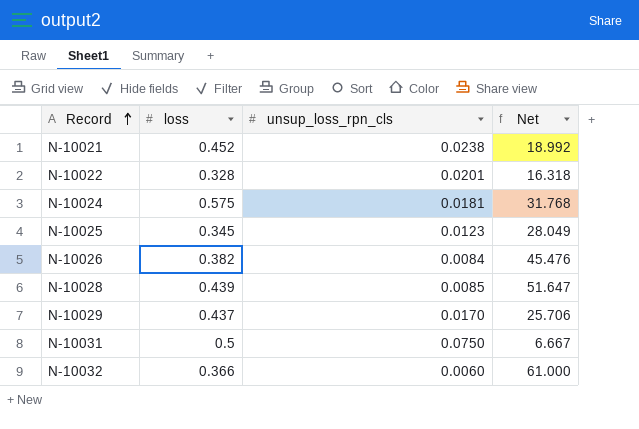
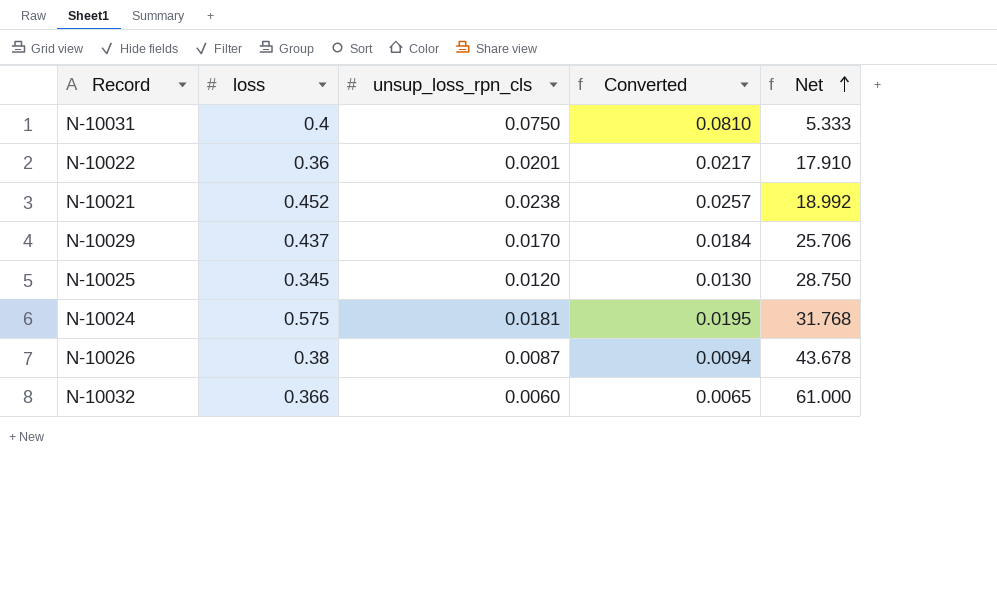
row order: Record ascending -> Net ascending
column Converted | formula: none -> [unsup_loss_rpn_cls] * 1.08
row N-10028: 0.439 | 0.0085 | 51.647 -> none
N-10031 | loss: 0.5 -> 0.4
N-10031 | Net: 6.667 -> 5.333
N-10022 | loss: 0.328 -> 0.36
N-10022 | Net: 16.318 -> 17.910
N-10025 | unsup_loss_rpn_cls: 0.0123 -> 0.0120
N-10025 | Net: 28.049 -> 28.750
N-10026 | loss: 0.382 -> 0.38
N-10026 | unsup_loss_rpn_cls: 0.0084 -> 0.0087
N-10026 | Net: 45.476 -> 43.678

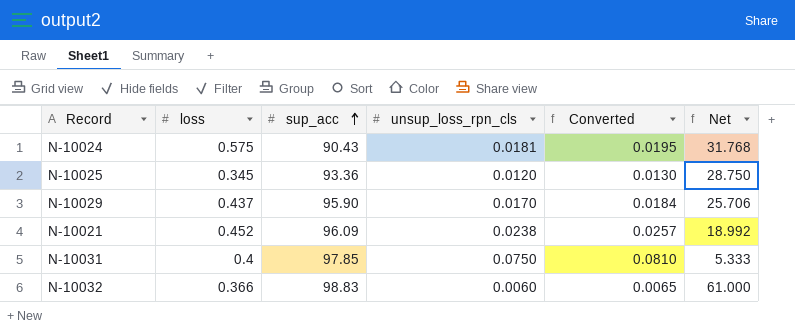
row order: Net ascending -> sup_acc ascending
column sup_acc | position: none -> 3
row N-10022: 0.36 | 0.0201 | 0.0217 | 17.910 -> none
row N-10026: 0.38 | 0.0087 | 0.0094 | 43.678 -> none

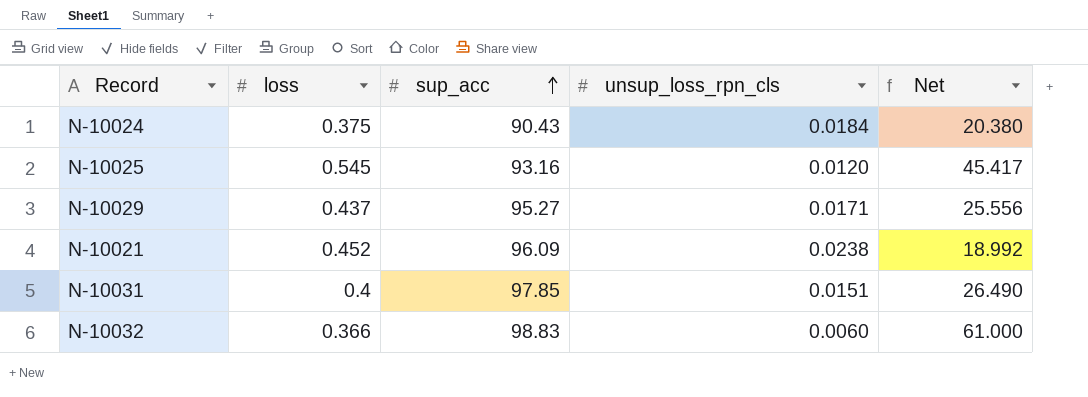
column Converted | formula: [unsup_loss_rpn_cls] * 1.08 -> none
N-10024 | loss: 0.575 -> 0.375
N-10024 | unsup_loss_rpn_cls: 0.0181 -> 0.0184
N-10024 | Net: 31.768 -> 20.380
N-10025 | loss: 0.345 -> 0.545
N-10025 | sup_acc: 93.36 -> 93.16
N-10025 | Net: 28.750 -> 45.417
N-10029 | sup_acc: 95.90 -> 95.27
N-10029 | unsup_loss_rpn_cls: 0.0170 -> 0.0171
N-10029 | Net: 25.706 -> 25.556
N-10031 | unsup_loss_rpn_cls: 0.0750 -> 0.0151
N-10031 | Net: 5.333 -> 26.490

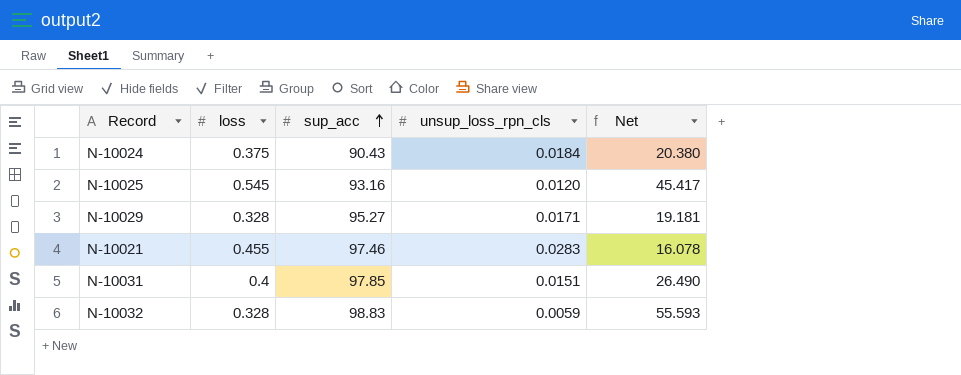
N-10029 | loss: 0.437 -> 0.328
N-10029 | Net: 25.556 -> 19.181
N-10021 | loss: 0.452 -> 0.455
N-10021 | sup_acc: 96.09 -> 97.46
N-10021 | unsup_loss_rpn_cls: 0.0238 -> 0.0283
N-10021 | Net: 18.992 -> 16.078
N-10032 | loss: 0.366 -> 0.328
N-10032 | unsup_loss_rpn_cls: 0.0060 -> 0.0059
N-10032 | Net: 61.000 -> 55.593

